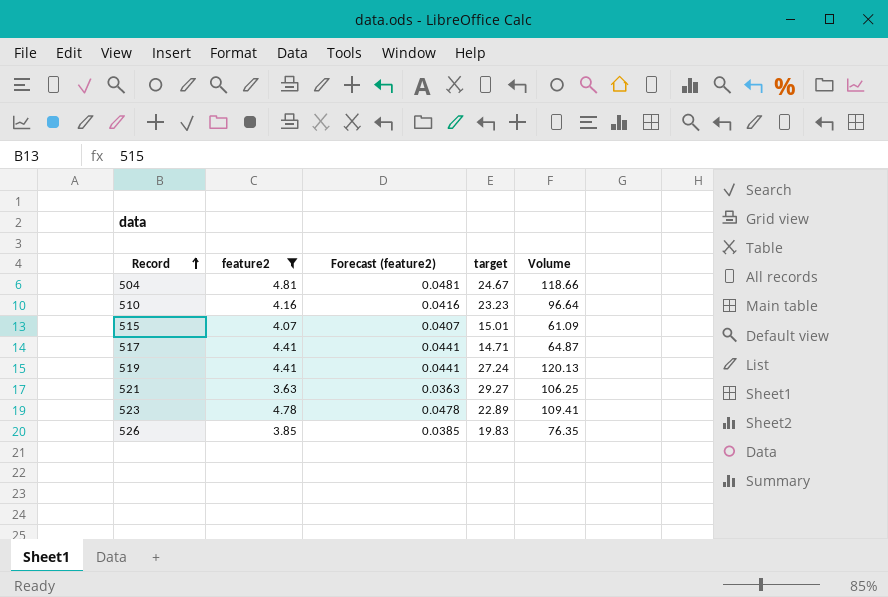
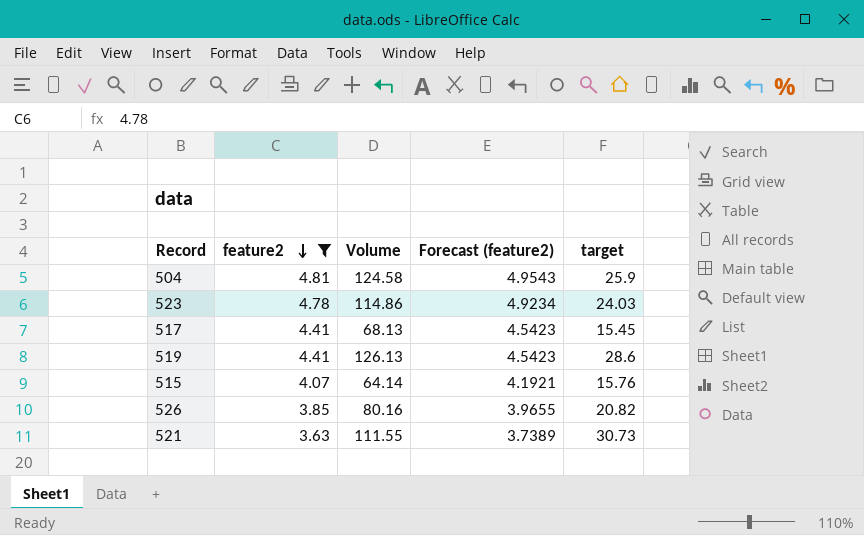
row order: Record ascending -> feature2 descending
column Volume | position: 5 -> 3
column Forecast (feature2) | formula: [feature2] * 0.01 -> [feature2] * 1.03
row 510: 4.16 | 0.0416 | 23.23 | 96.64 -> none
504 | Volume: 118.66 -> 124.58
504 | target: 24.67 -> 25.9
523 | Volume: 109.41 -> 114.86
523 | target: 22.89 -> 24.03
517 | Volume: 64.87 -> 68.13
517 | target: 14.71 -> 15.45
519 | Volume: 120.13 -> 126.13
519 | target: 27.24 -> 28.6
515 | Volume: 61.09 -> 64.14
515 | target: 15.01 -> 15.76
526 | Volume: 76.35 -> 80.16
526 | target: 19.83 -> 20.82
521 | Volume: 106.25 -> 111.55
521 | target: 29.27 -> 30.73

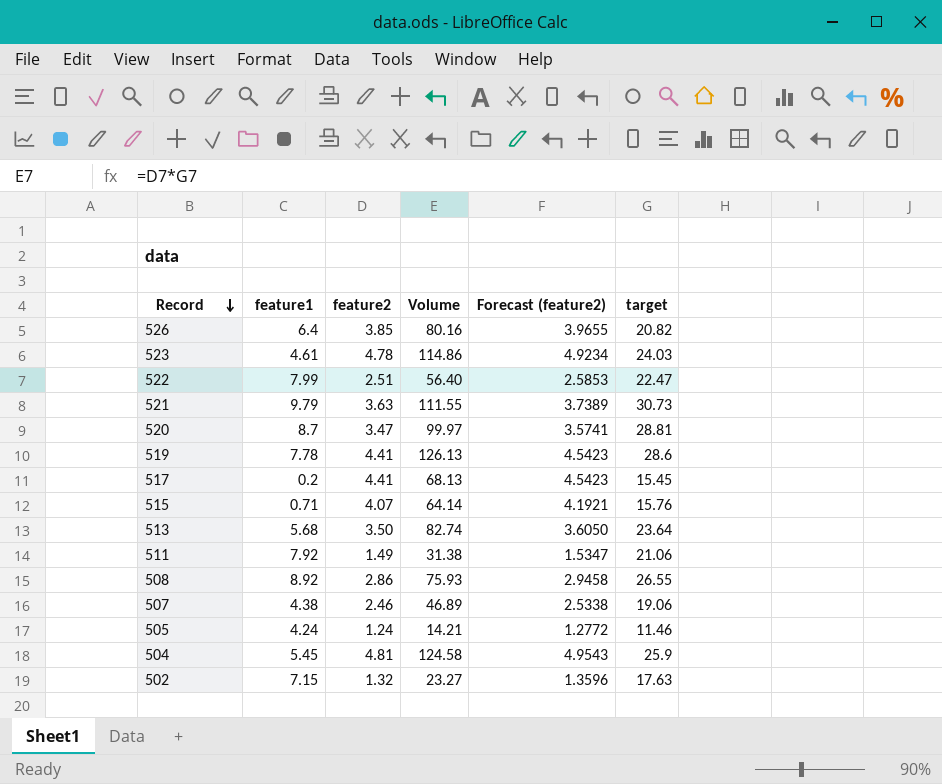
filter: feature2 >= 3.63 -> none
row order: feature2 descending -> Record descending
column feature1 | position: none -> 2

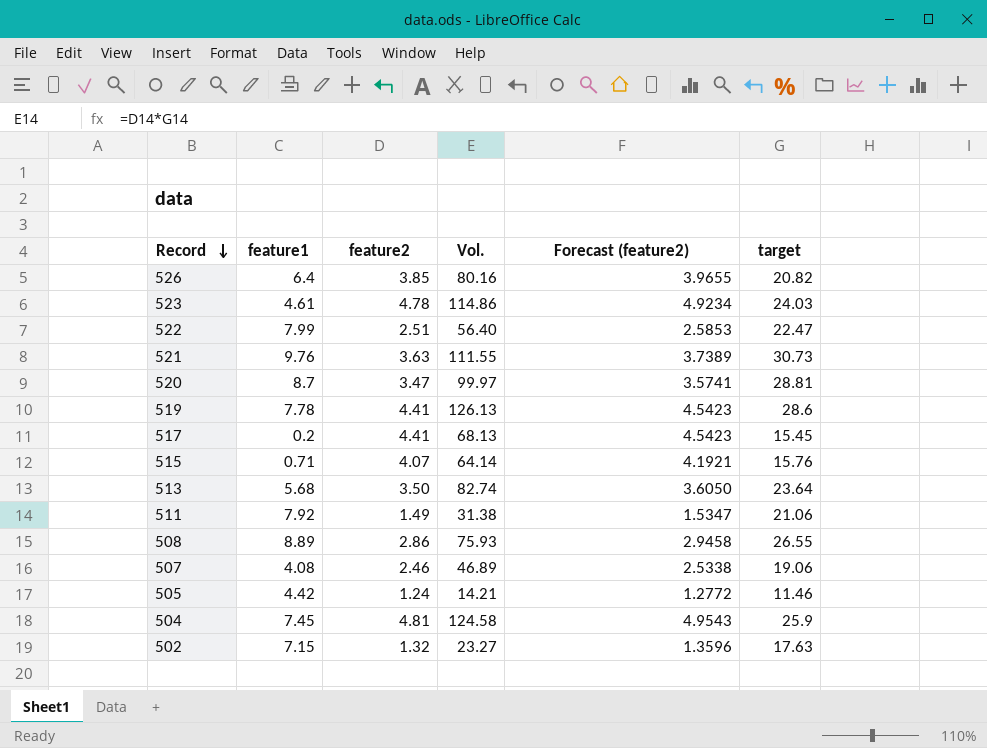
column name: Volume -> Vol.
521 | feature1: 9.79 -> 9.76
508 | feature1: 8.92 -> 8.89
507 | feature1: 4.38 -> 4.08
505 | feature1: 4.24 -> 4.42
504 | feature1: 5.45 -> 7.45

